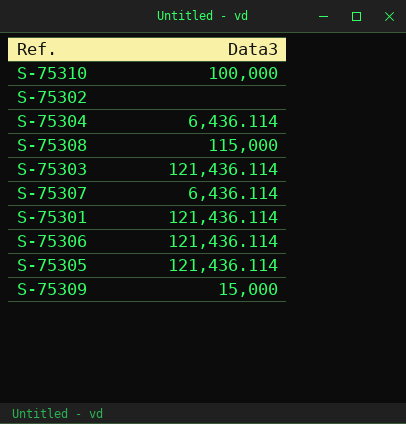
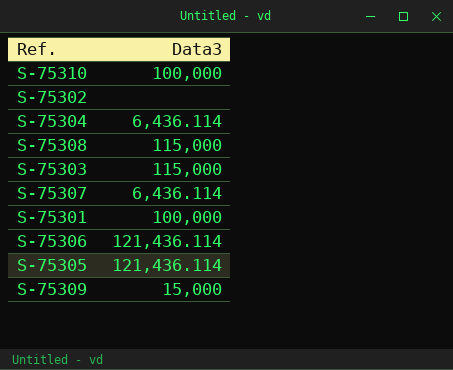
S-75303 | Data3: 121,436.114 -> 115,000
S-75301 | Data3: 121,436.114 -> 100,000

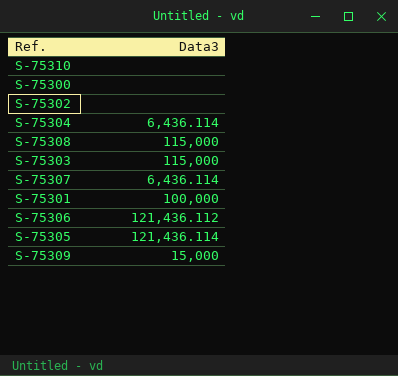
S-75310 | Data3: 100,000 -> none
row S-75300: none -> none
S-75306 | Data3: 121,436.114 -> 121,436.112

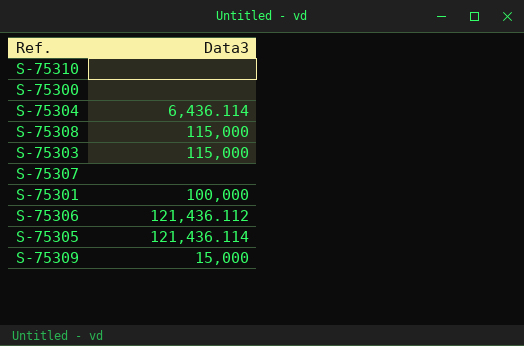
row S-75302: none -> none
S-75307 | Data3: 6,436.114 -> none

